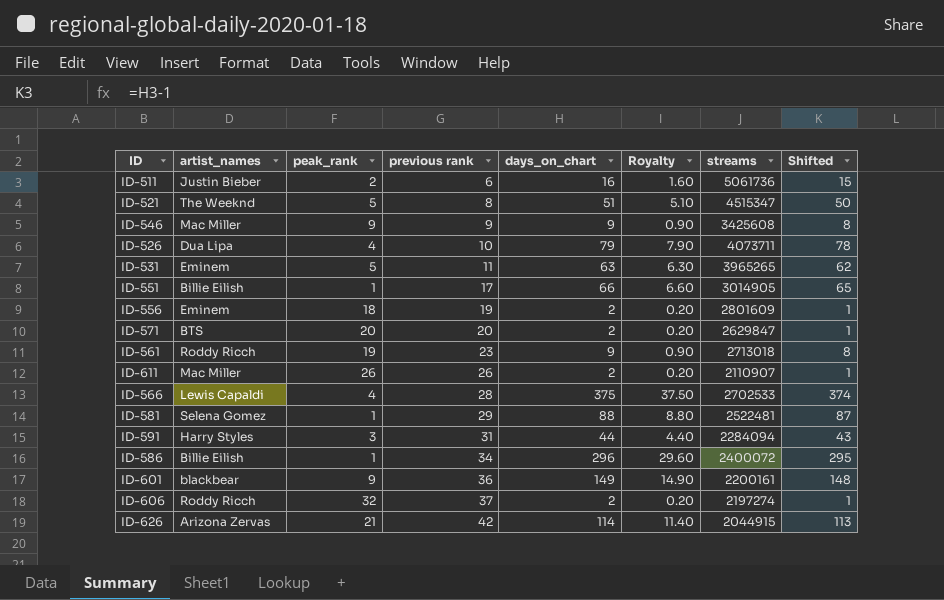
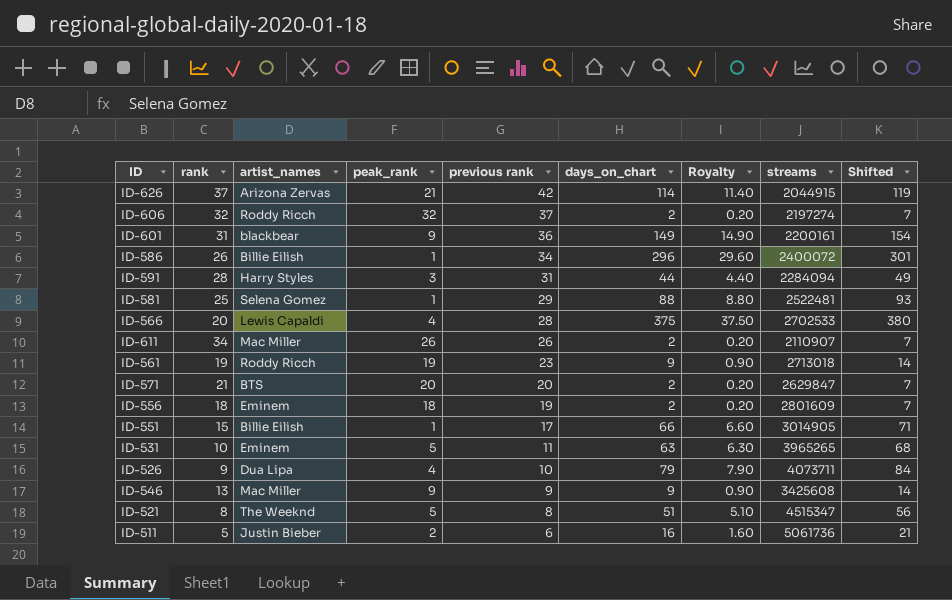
row order: previous rank ascending -> previous rank descending
column rank | position: none -> 2
column Shifted | formula: [days_on_chart] - 1 -> [days_on_chart] + 5

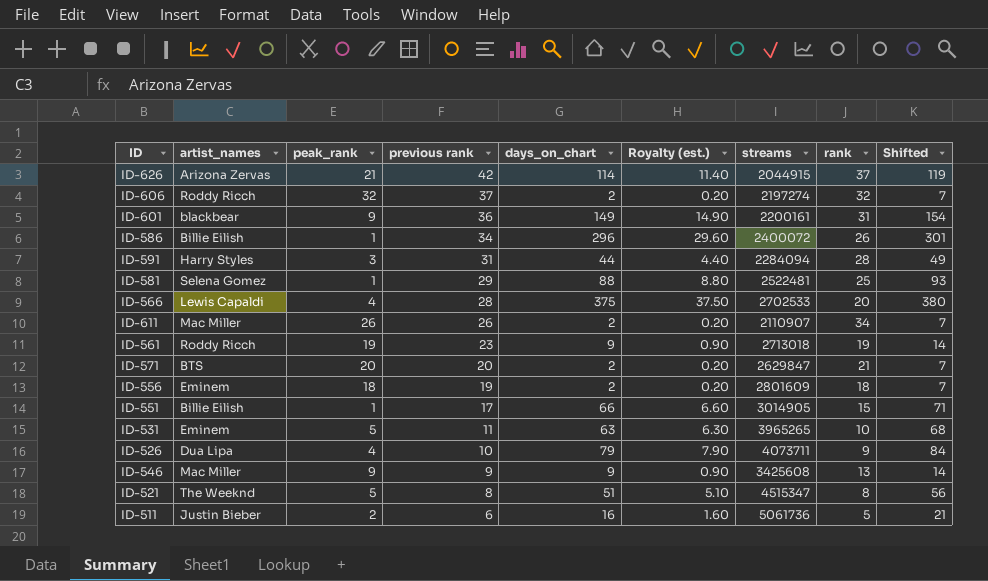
column name: Royalty -> Royalty (est.)
column rank | position: 2 -> 8

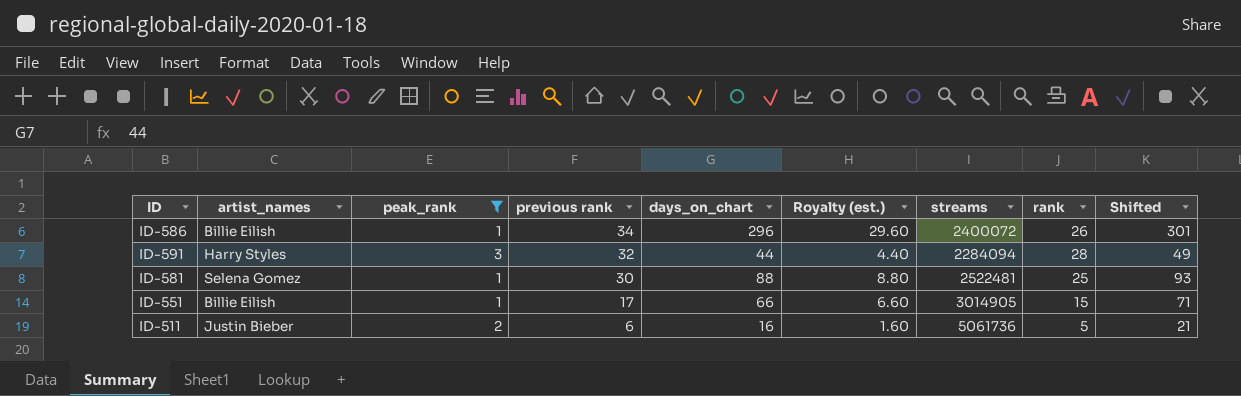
filter: none -> peak_rank <= 3
ID-591 | previous rank: 31 -> 32
ID-581 | previous rank: 29 -> 30

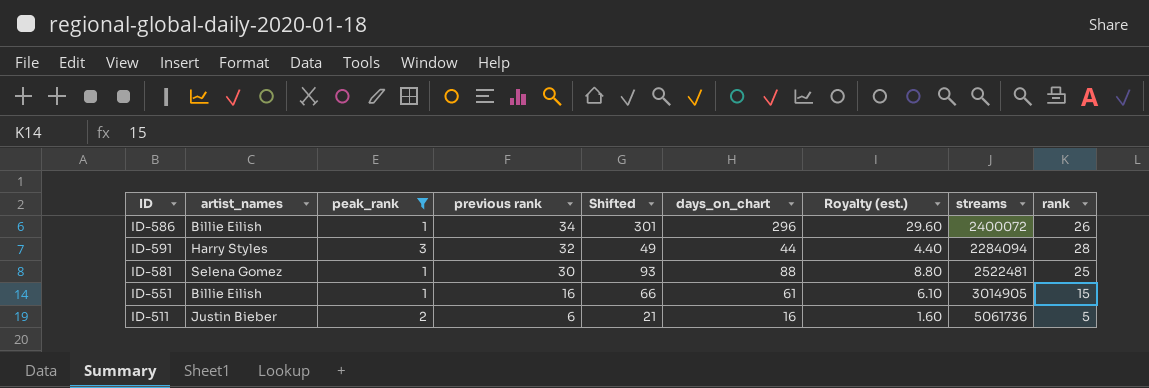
column Shifted | position: 9 -> 5
ID-551 | previous rank: 17 -> 16
ID-551 | Shifted: 71 -> 66
ID-551 | days_on_chart: 66 -> 61
ID-551 | Royalty (est.): 6.60 -> 6.10

